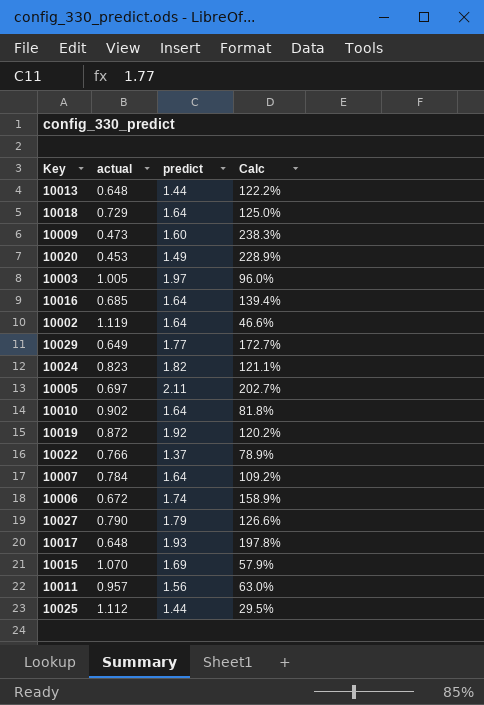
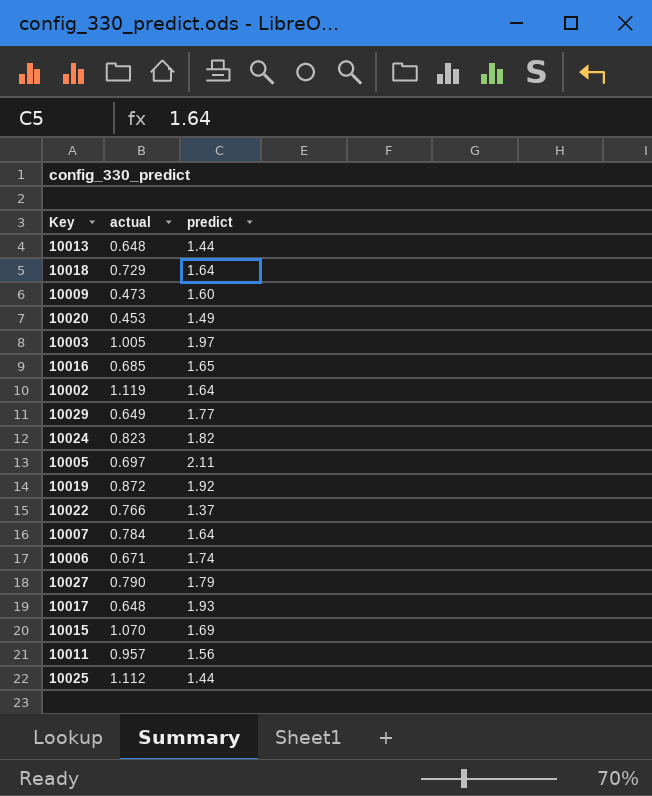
column Calc | formula: ([predict] - [actual]) / [actual] -> none
row 10010: 0.902 | 1.64 | 81.8% -> none
10016 | predict: 1.64 -> 1.65
10006 | actual: 0.672 -> 0.671

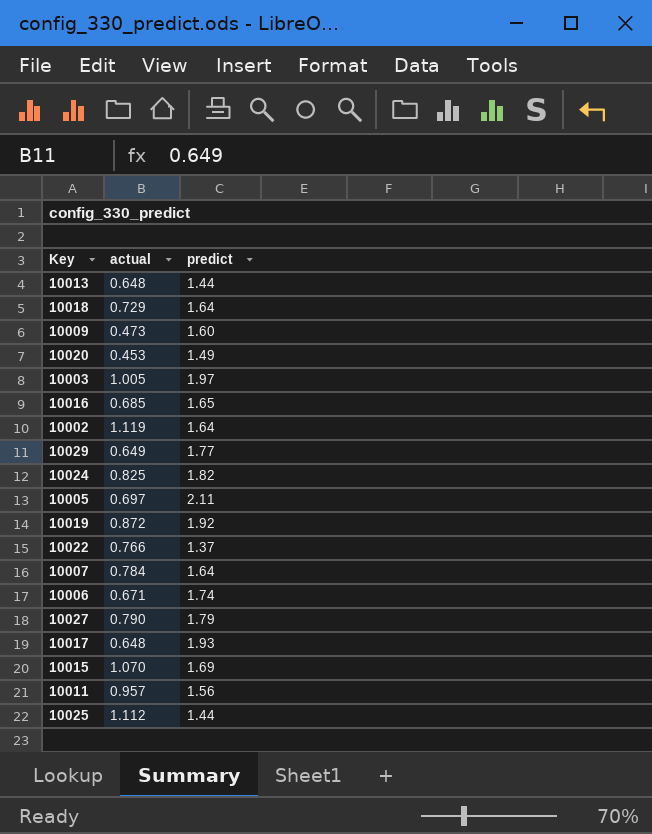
10024 | actual: 0.823 -> 0.825

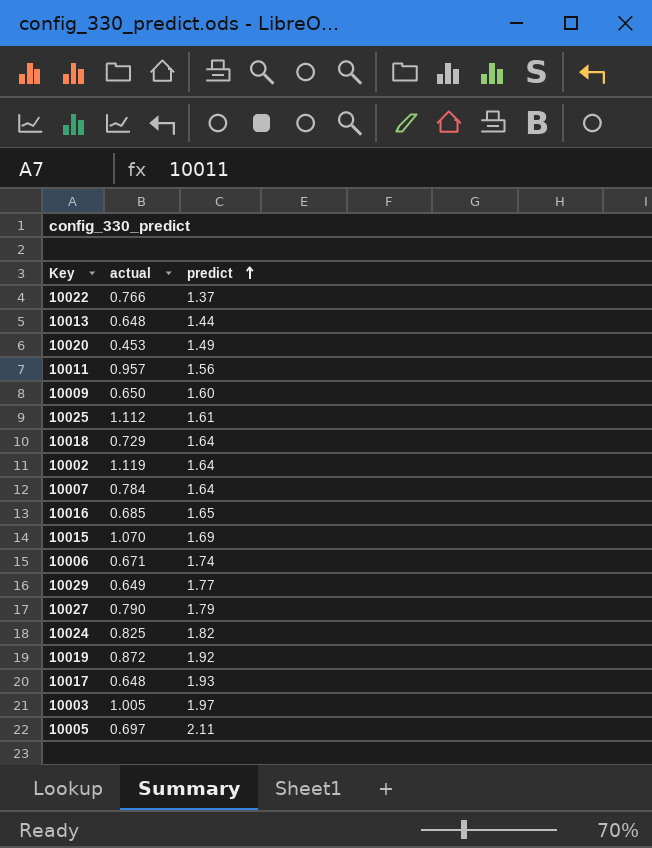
row order: none -> predict ascending
10009 | actual: 0.473 -> 0.650
10025 | predict: 1.44 -> 1.61

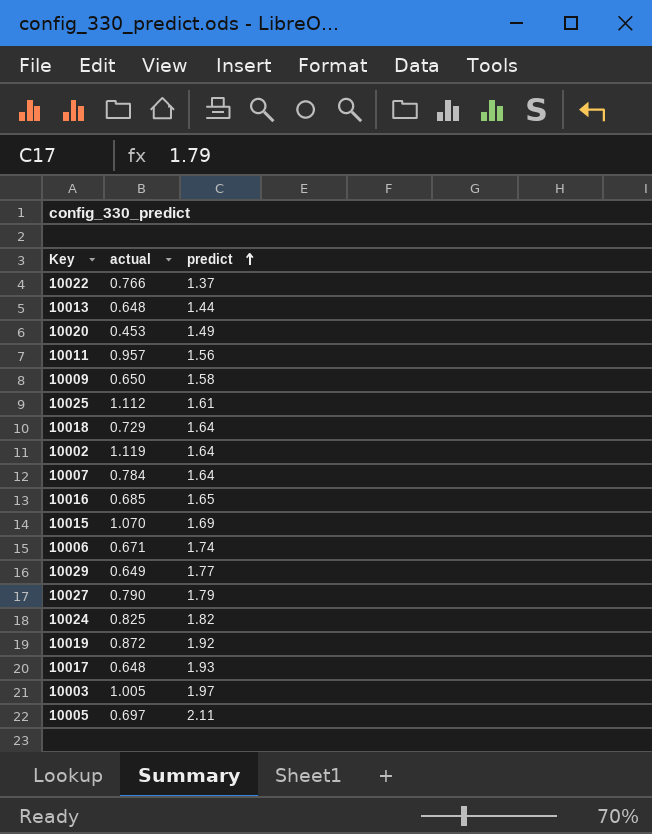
10009 | predict: 1.60 -> 1.58

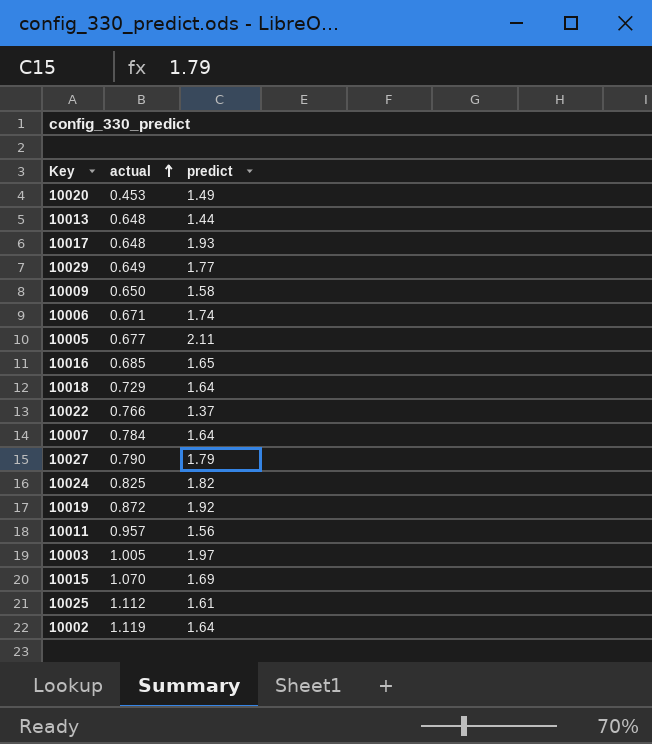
row order: predict ascending -> actual ascending
10005 | actual: 0.697 -> 0.677

